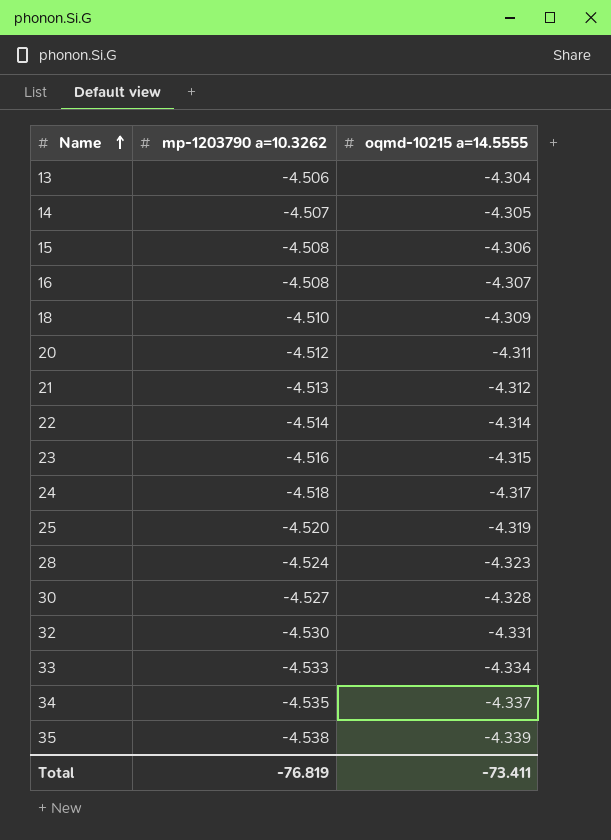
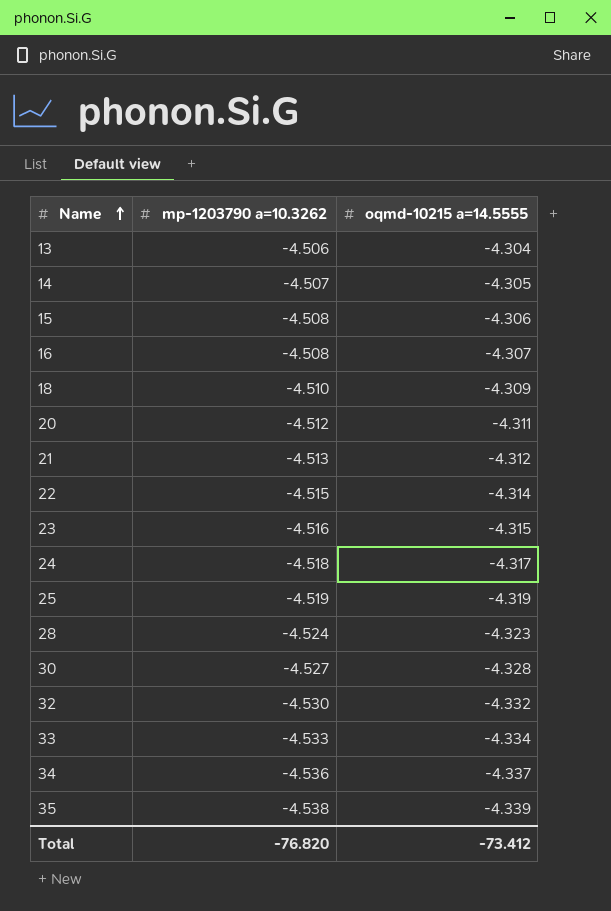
22 | mp-1203790 a=10.3262: -4.514 -> -4.515
25 | mp-1203790 a=10.3262: -4.520 -> -4.519
32 | oqmd-10215 a=14.5555: -4.331 -> -4.332
34 | mp-1203790 a=10.3262: -4.535 -> -4.536
Total | mp-1203790 a=10.3262: -76.819 -> -76.820
Total | oqmd-10215 a=14.5555: -73.411 -> -73.412

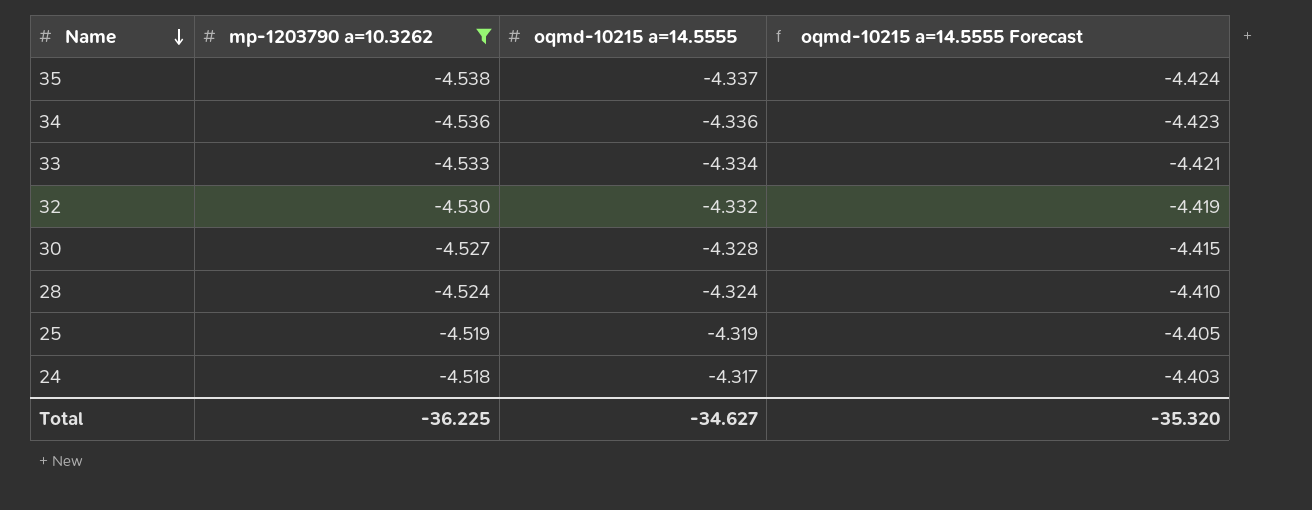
filter: none -> mp-1203790 a=10.3262 <= -4.518
row order: Name ascending -> Name descending
column oqmd-10215 a=14.5555 Forecast | formula: none -> [oqmd-10215 a=14.5555] * 1.02
35 | oqmd-10215 a=14.5555: -4.339 -> -4.337
34 | oqmd-10215 a=14.5555: -4.337 -> -4.336
28 | oqmd-10215 a=14.5555: -4.323 -> -4.324
Total | mp-1203790 a=10.3262: -76.820 -> -36.225
Total | oqmd-10215 a=14.5555: -73.412 -> -34.627

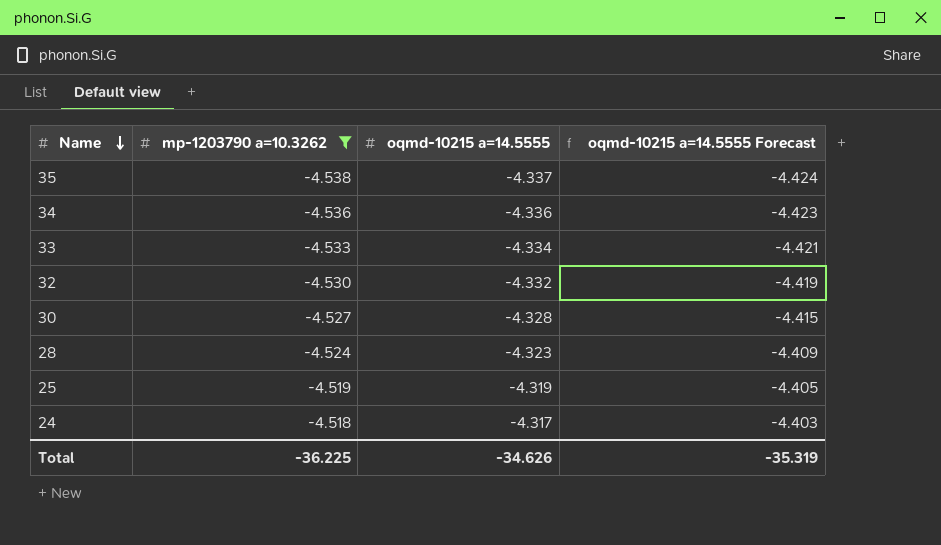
28 | oqmd-10215 a=14.5555: -4.324 -> -4.323
28 | oqmd-10215 a=14.5555 Forecast: -4.410 -> -4.409
Total | oqmd-10215 a=14.5555: -34.627 -> -34.626
Total | oqmd-10215 a=14.5555 Forecast: -35.320 -> -35.319

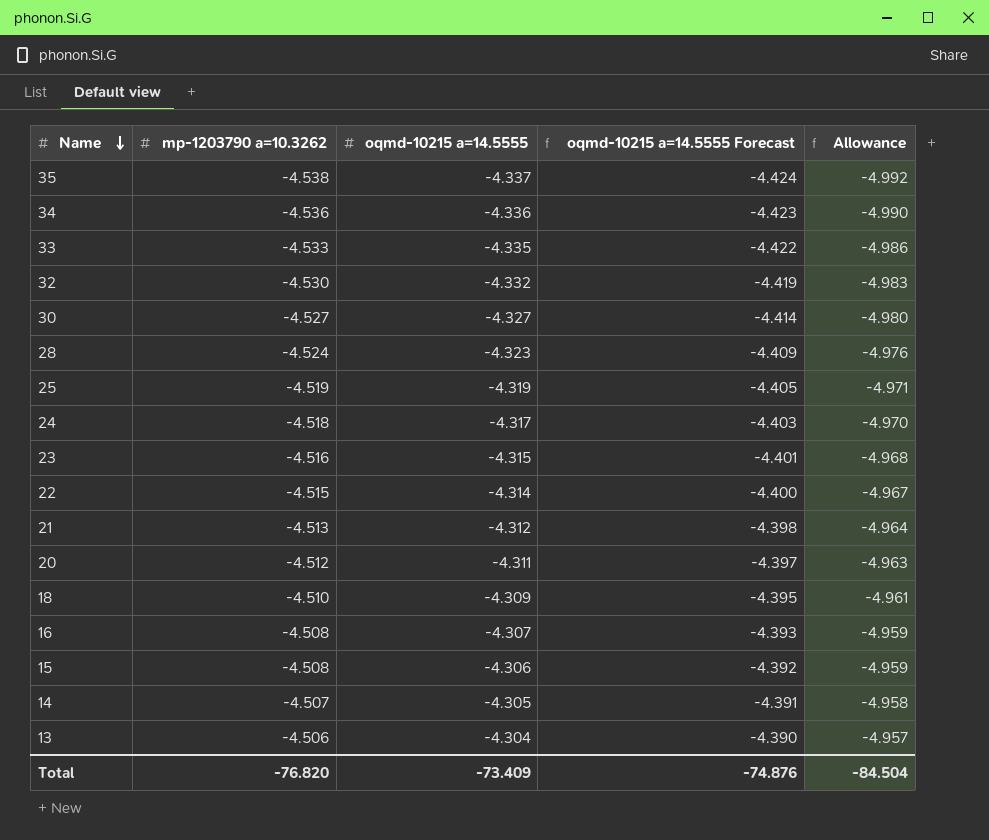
filter: mp-1203790 a=10.3262 <= -4.518 -> none
column Allowance | formula: none -> [mp-1203790 a=10.3262] * 1.1
33 | oqmd-10215 a=14.5555: -4.334 -> -4.335
33 | oqmd-10215 a=14.5555 Forecast: -4.421 -> -4.422
30 | oqmd-10215 a=14.5555: -4.328 -> -4.327
30 | oqmd-10215 a=14.5555 Forecast: -4.415 -> -4.414
Total | mp-1203790 a=10.3262: -36.225 -> -76.820
Total | oqmd-10215 a=14.5555: -34.626 -> -73.409
Total | oqmd-10215 a=14.5555 Forecast: -35.319 -> -74.876

